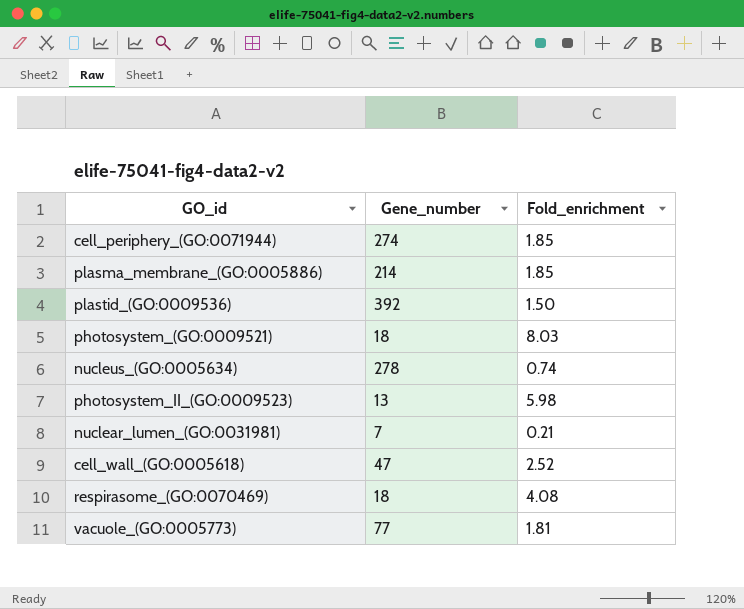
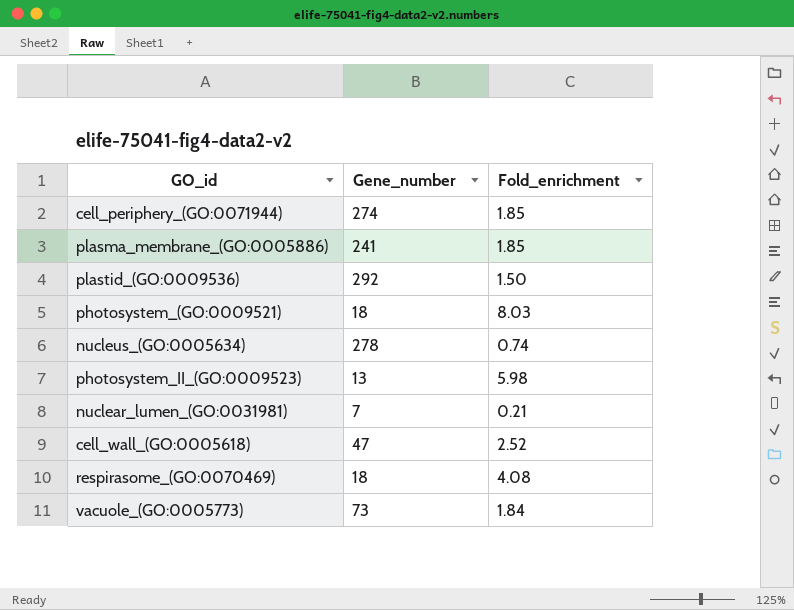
plasma_membrane_(GO:0005886) | Gene_number: 214 -> 241
plastid_(GO:0009536) | Gene_number: 392 -> 292
vacuole_(GO:0005773) | Gene_number: 77 -> 73
vacuole_(GO:0005773) | Fold_enrichment: 1.81 -> 1.84

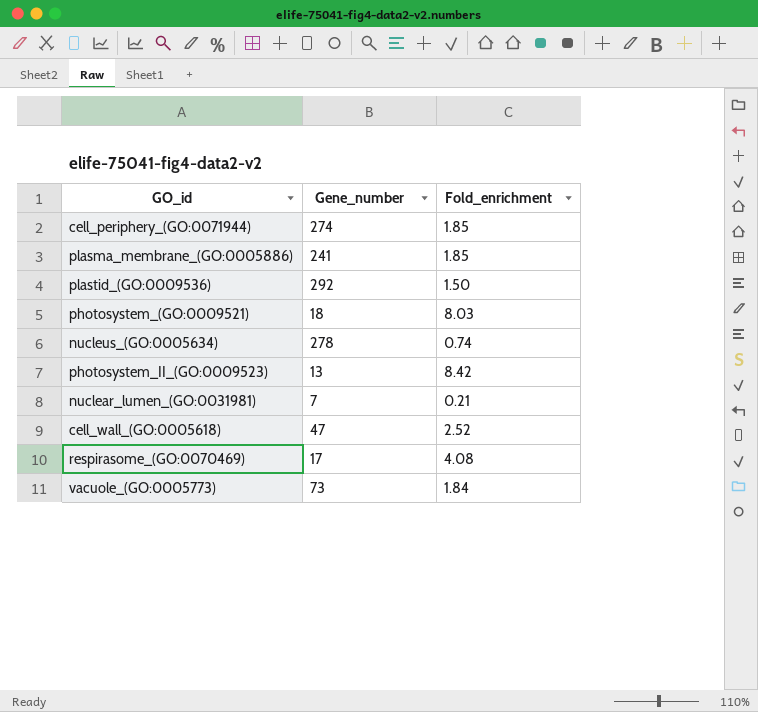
photosystem_II_(GO:0009523) | Fold_enrichment: 5.98 -> 8.42
respirasome_(GO:0070469) | Gene_number: 18 -> 17

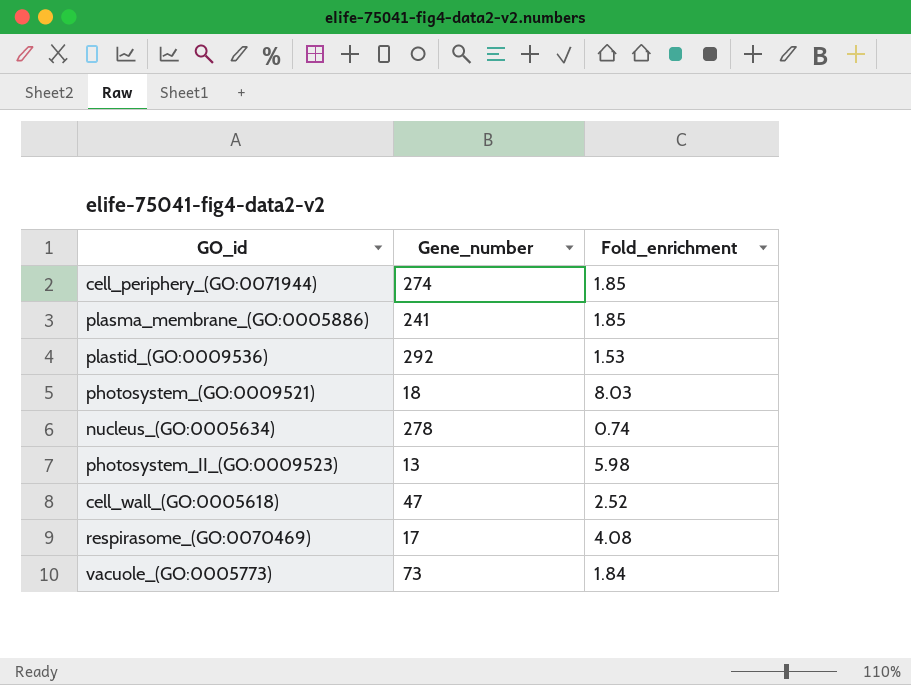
row nuclear_lumen_(GO:0031981): 7 | 0.21 -> none
plastid_(GO:0009536) | Fold_enrichment: 1.50 -> 1.53
photosystem_II_(GO:0009523) | Fold_enrichment: 8.42 -> 5.98

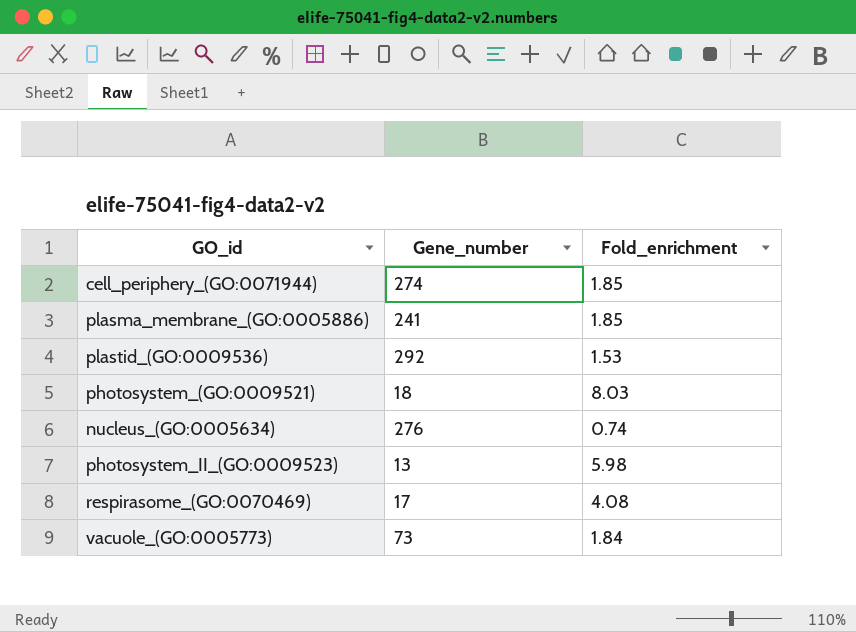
row cell_wall_(GO:0005618): 47 | 2.52 -> none
nucleus_(GO:0005634) | Gene_number: 278 -> 276

